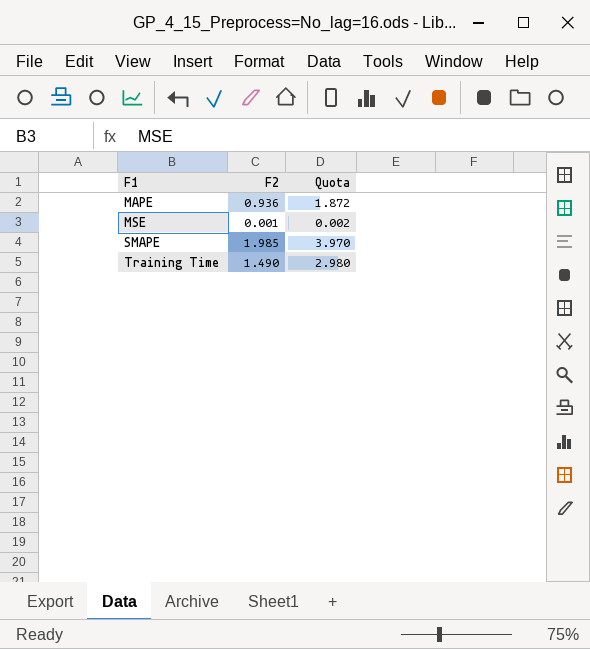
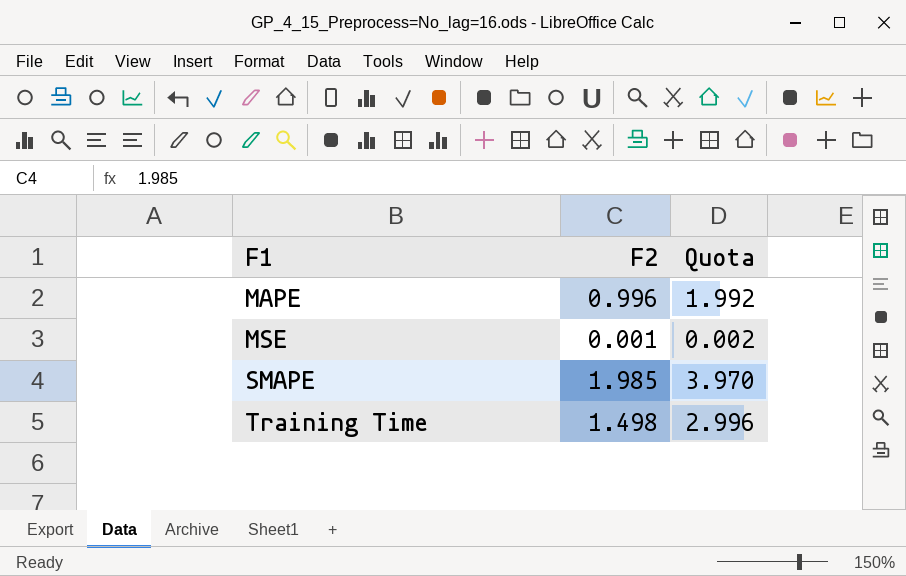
MAPE | F2: 0.936 -> 0.996
MAPE | Quota: 1.872 -> 1.992
Training Time | F2: 1.490 -> 1.498
Training Time | Quota: 2.980 -> 2.996

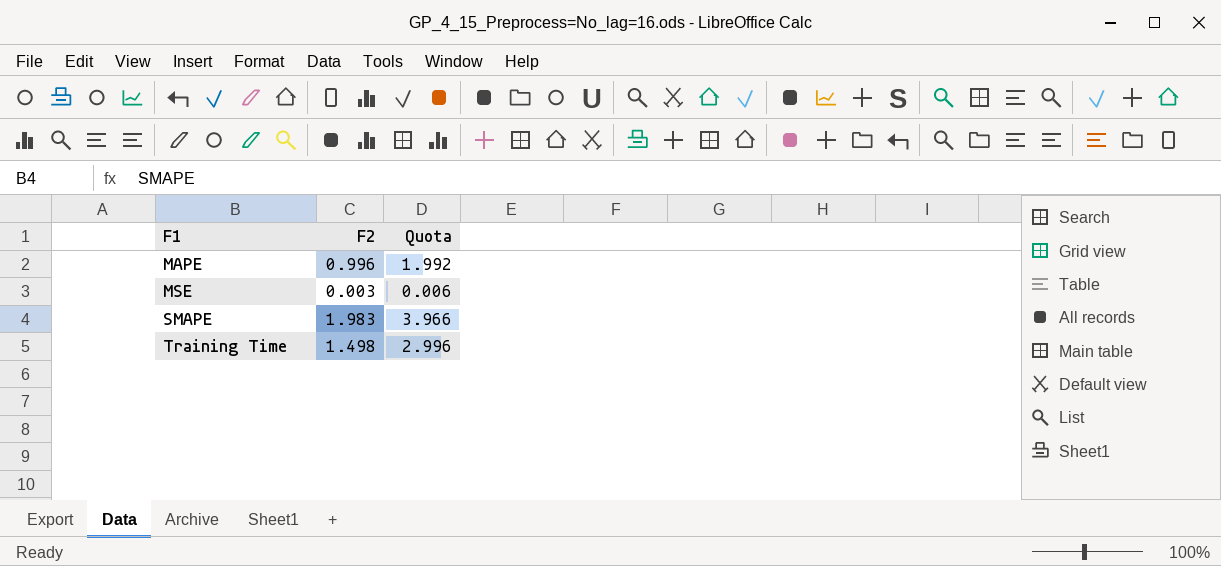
MSE | F2: 0.001 -> 0.003
MSE | Quota: 0.002 -> 0.006
SMAPE | F2: 1.985 -> 1.983
SMAPE | Quota: 3.970 -> 3.966

